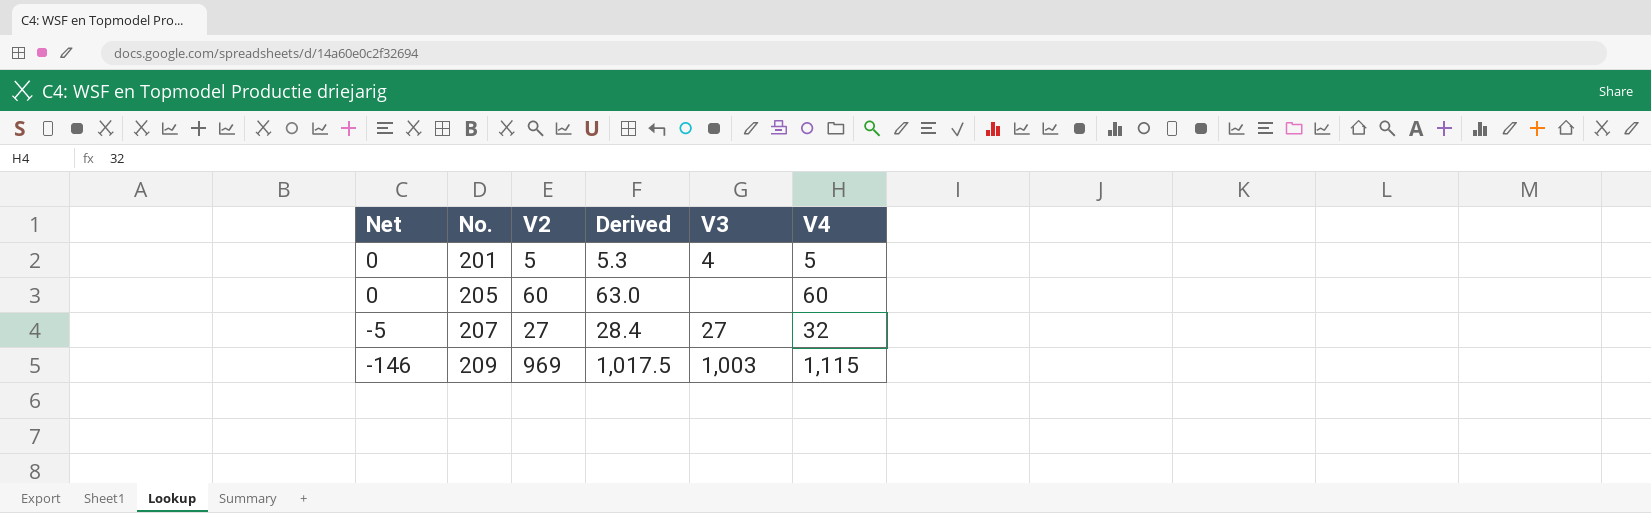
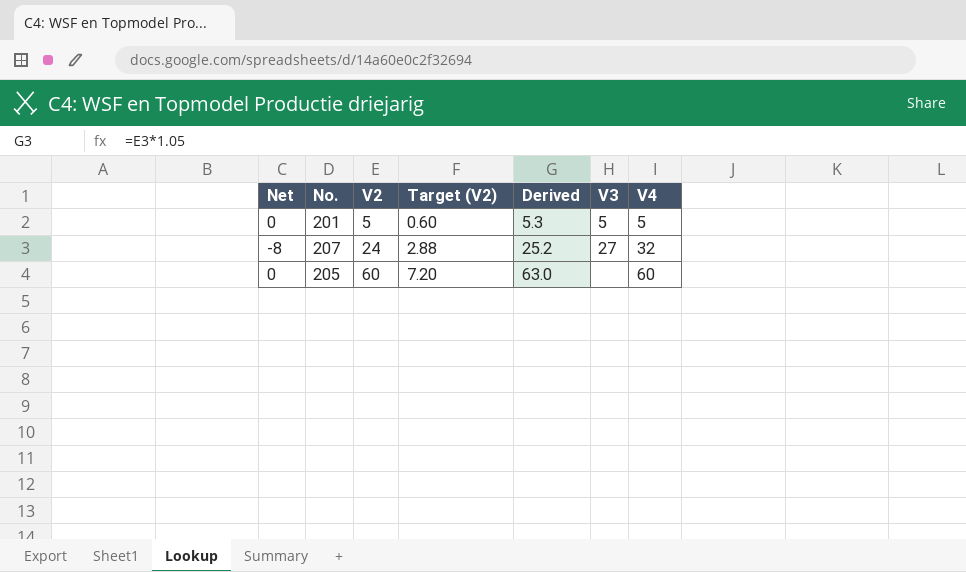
row order: Net descending -> V2 ascending
column Target (V2) | formula: none -> [V2] * 0.12
row 209: -146 | 969 | 1,017.5 | 1,003 | 1,115 -> none
201 | V3: 4 -> 5
207 | Net: -5 -> -8
207 | V2: 27 -> 24
207 | Derived: 28.4 -> 25.2

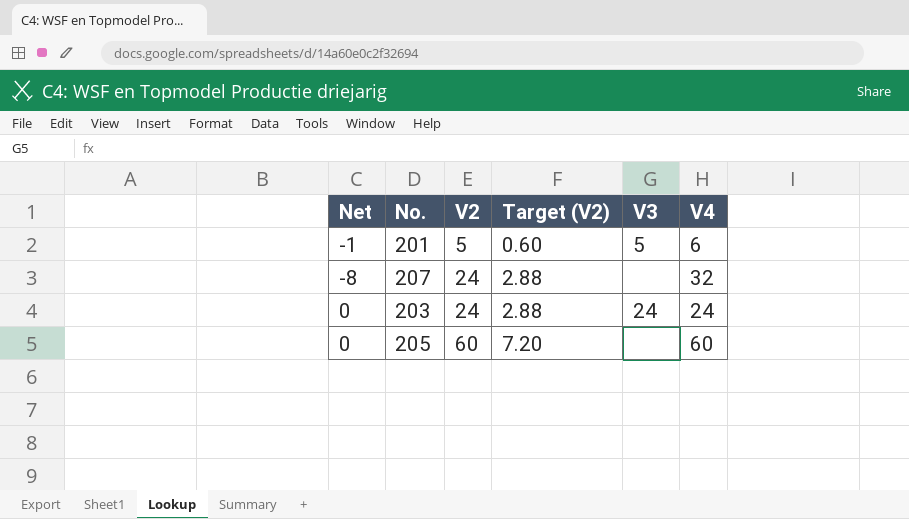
column Derived | formula: [V2] * 1.05 -> none
201 | Net: 0 -> -1
201 | V4: 5 -> 6
207 | V3: 27 -> none
row 203: none -> 0 | 24 | 2.88 | 24 | 24

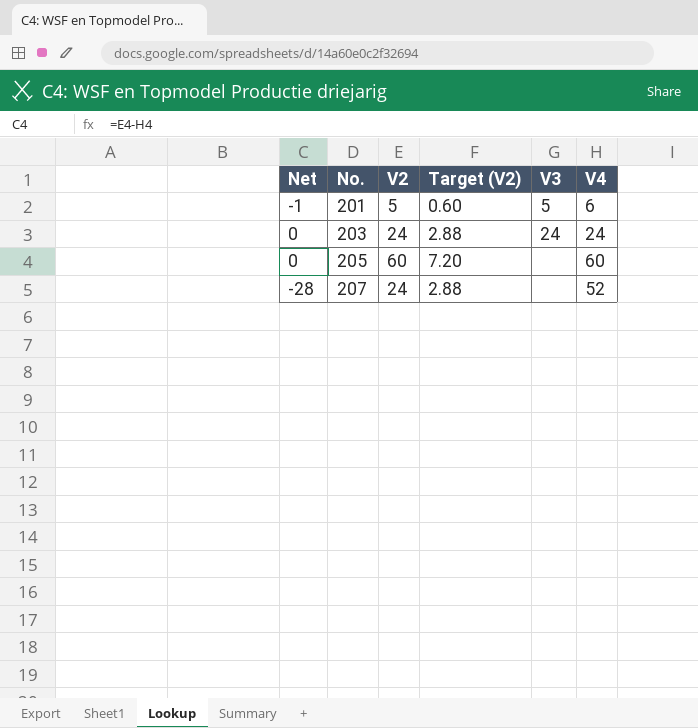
row order: V2 ascending -> No. ascending
207 | Net: -8 -> -28
207 | V4: 32 -> 52

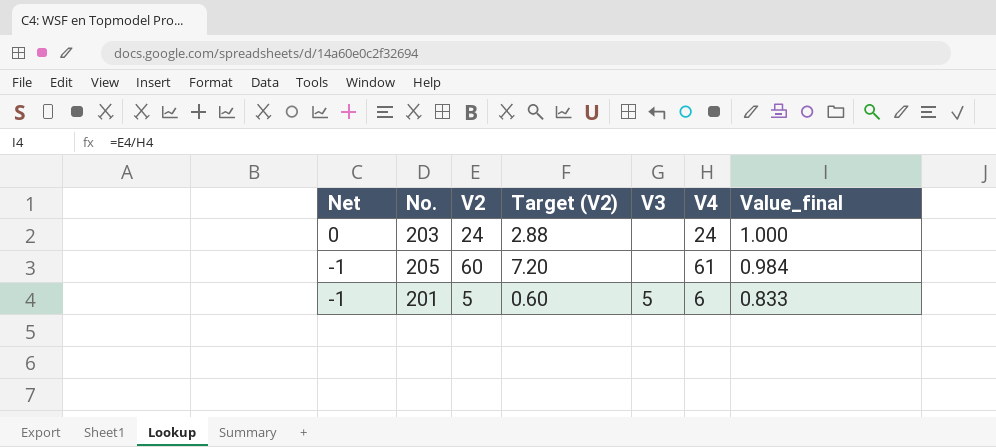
row order: No. ascending -> Net descending
column Value_final | formula: none -> [V2] / [V4]
row 207: -28 | 24 | 2.88 | none | 52 -> none
203 | V3: 24 -> none
205 | Net: 0 -> -1
205 | V4: 60 -> 61

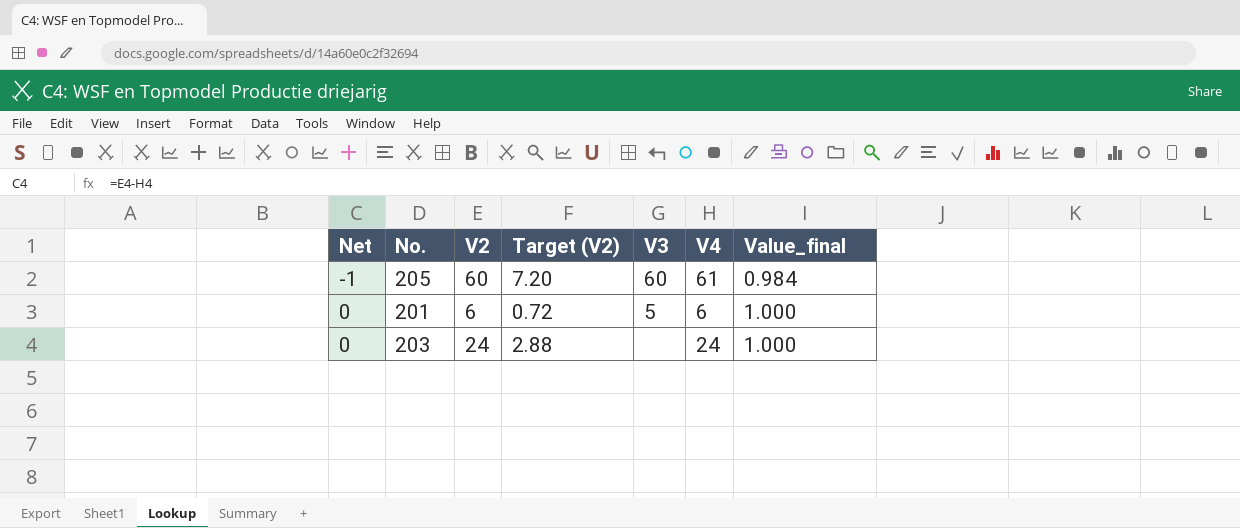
row order: Net descending -> Net ascending
205 | V3: none -> 60
201 | Net: -1 -> 0
201 | V2: 5 -> 6
201 | Target (V2): 0.60 -> 0.72
201 | Value_final: 0.833 -> 1.000

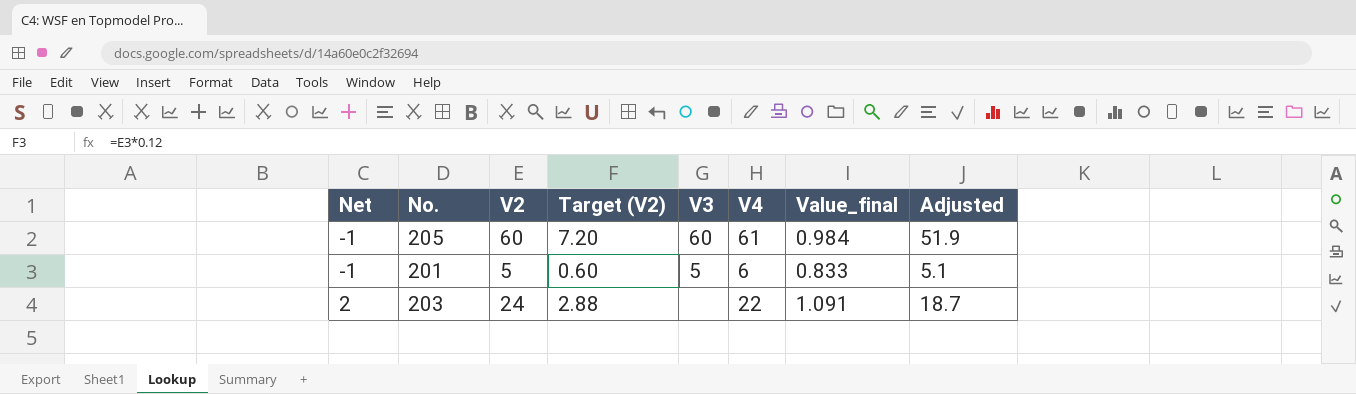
column Adjusted | formula: none -> [V4] * 0.85
201 | Net: 0 -> -1
201 | V2: 6 -> 5
201 | Target (V2): 0.72 -> 0.60
201 | Value_final: 1.000 -> 0.833
203 | Net: 0 -> 2
203 | V4: 24 -> 22
203 | Value_final: 1.000 -> 1.091

